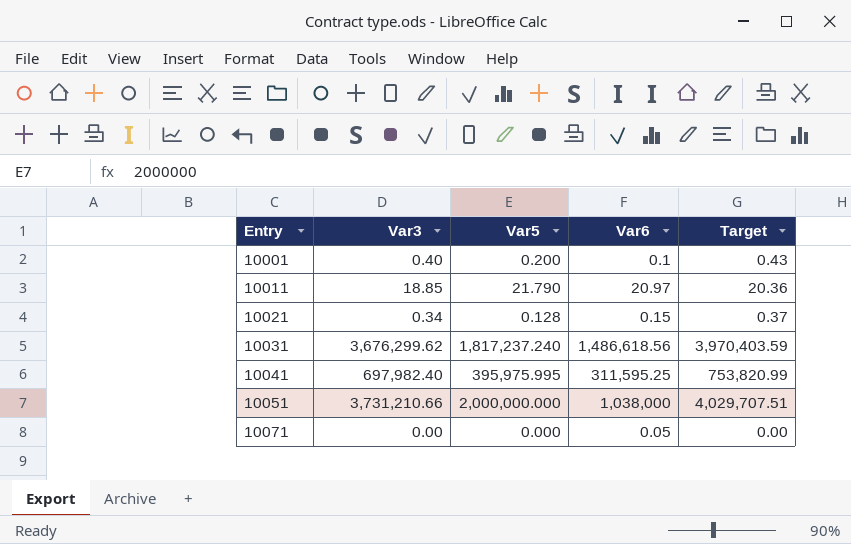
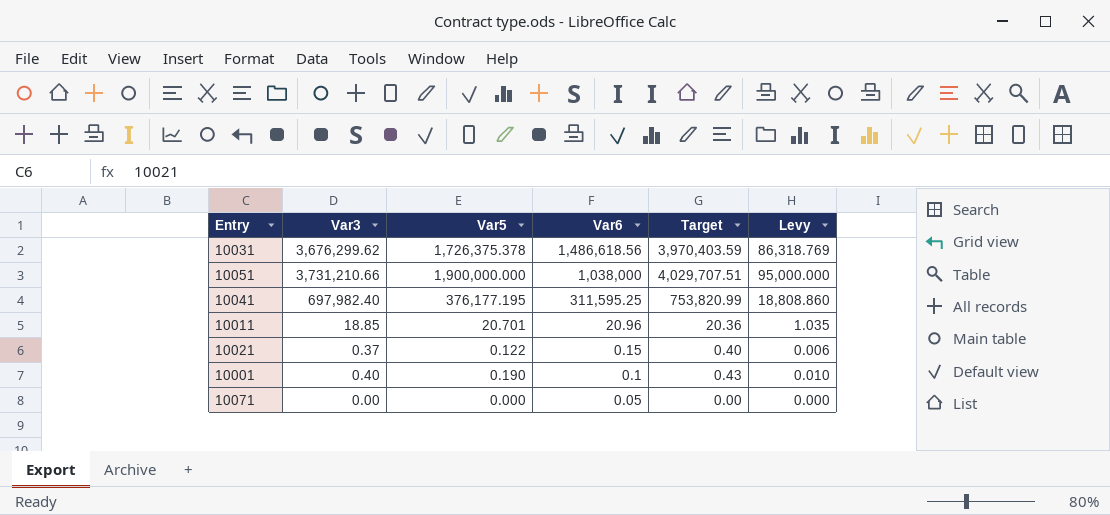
row order: Entry ascending -> Var6 descending
column Levy | formula: none -> [Var5] * 0.05
10031 | Var5: 1,817,237.240 -> 1,726,375.378
10051 | Var5: 2,000,000.000 -> 1,900,000.000
10041 | Var5: 395,975.995 -> 376,177.195
10011 | Var5: 21.790 -> 20.701
10011 | Var6: 20.97 -> 20.96
10021 | Var3: 0.34 -> 0.37
10021 | Var5: 0.128 -> 0.122
10021 | Target: 0.37 -> 0.40
10001 | Var5: 0.200 -> 0.190

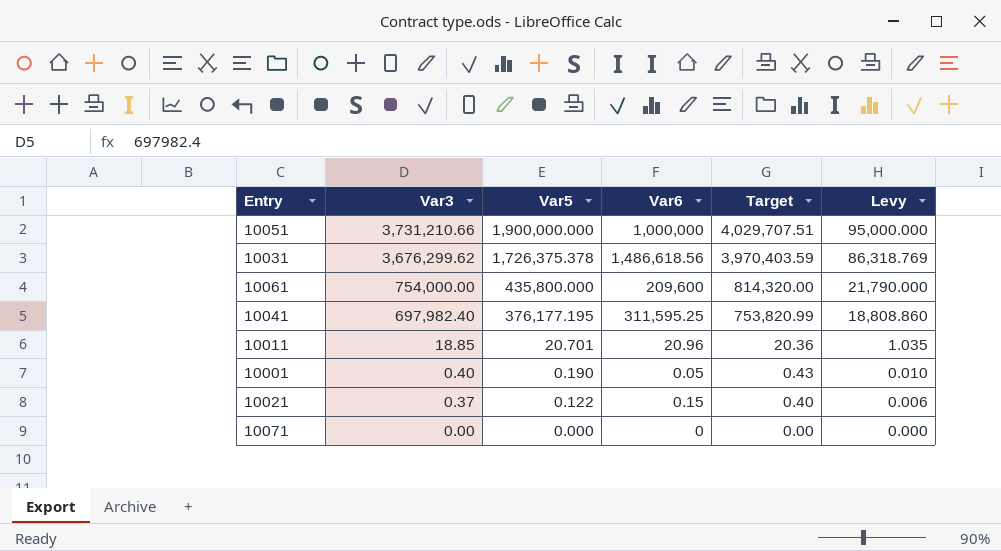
row order: Var6 descending -> Var3 descending
10051 | Var6: 1,038,000 -> 1,000,000
row 10061: none -> 754,000.00 | 435,800.000 | 209,600 | 814,320.00 | 21,790.000
10001 | Var6: 0.1 -> 0.05
10071 | Var6: 0.05 -> 0

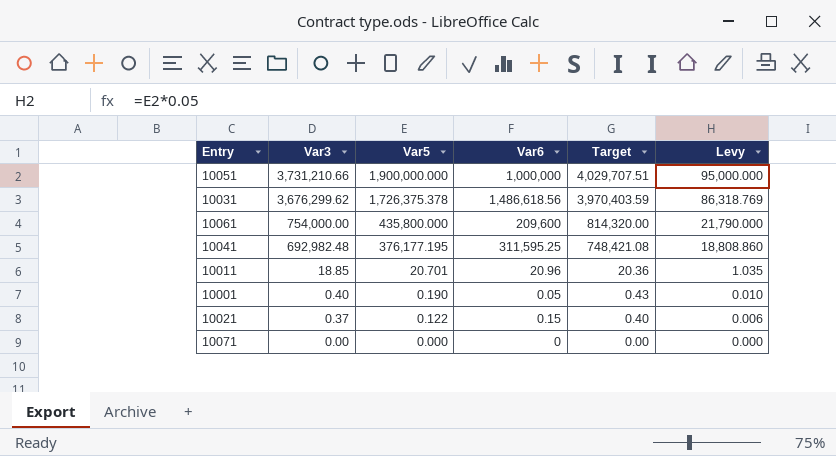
10041 | Var3: 697,982.40 -> 692,982.48
10041 | Target: 753,820.99 -> 748,421.08

